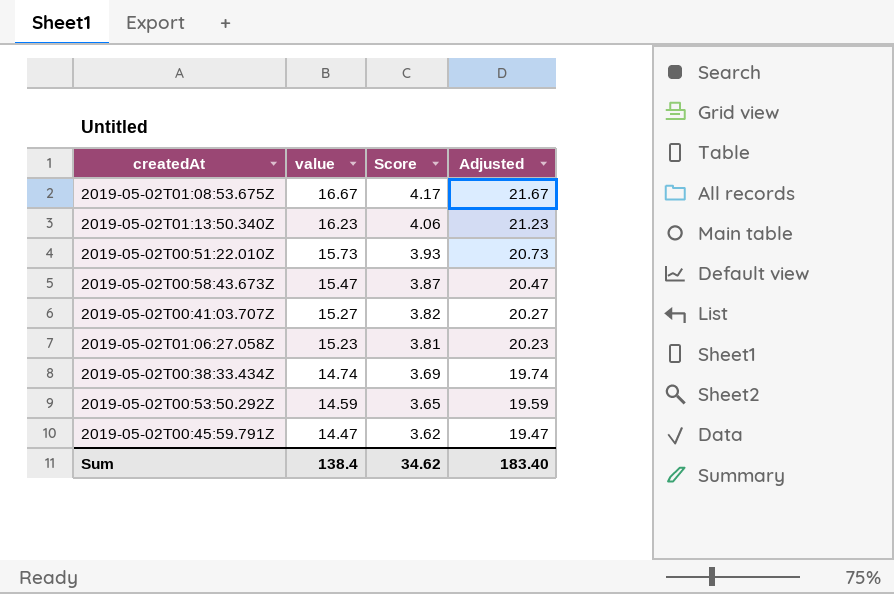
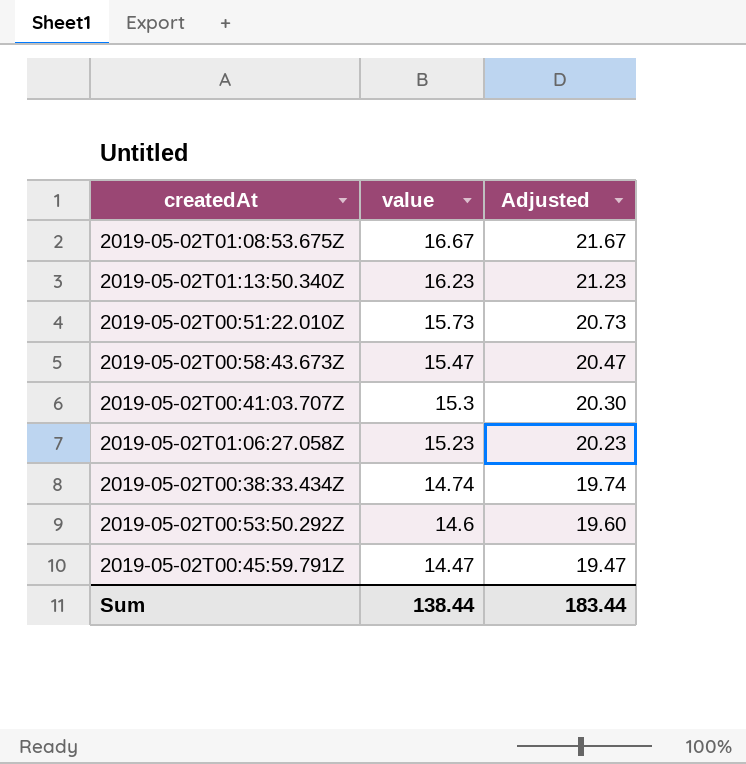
column Score | formula: [value] * 0.25 -> none
2019-05-02T00:41:03.707Z | value: 15.27 -> 15.3
2019-05-02T00:41:03.707Z | Adjusted: 20.27 -> 20.30
2019-05-02T00:53:50.292Z | value: 14.59 -> 14.6
2019-05-02T00:53:50.292Z | Adjusted: 19.59 -> 19.60
Sum | value: 138.4 -> 138.44
Sum | Adjusted: 183.40 -> 183.44

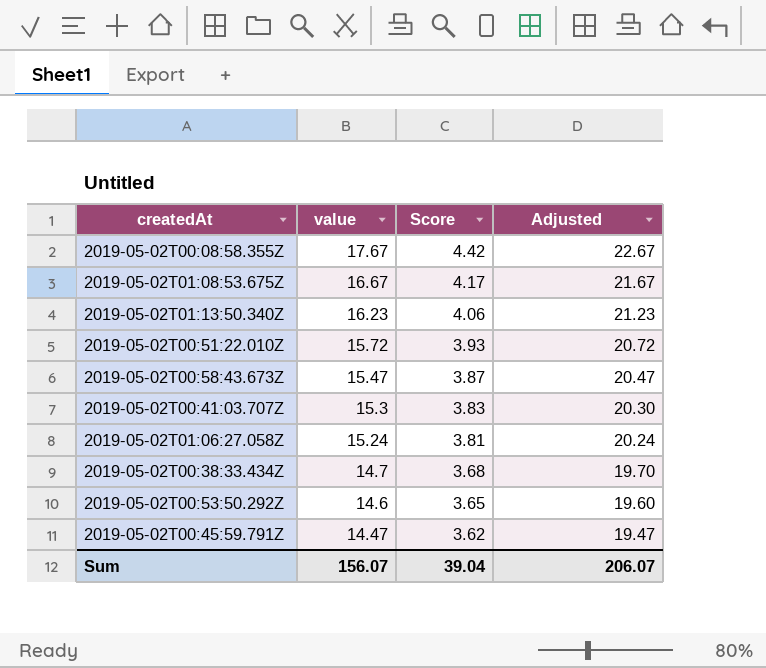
column Score | formula: none -> [value] * 0.25
row 2019-05-02T00:08:58.355Z: none -> 17.67 | 4.42 | 22.67
2019-05-02T00:51:22.010Z | value: 15.73 -> 15.72
2019-05-02T00:51:22.010Z | Adjusted: 20.73 -> 20.72
2019-05-02T01:06:27.058Z | value: 15.23 -> 15.24
2019-05-02T01:06:27.058Z | Adjusted: 20.23 -> 20.24
2019-05-02T00:38:33.434Z | value: 14.74 -> 14.7
2019-05-02T00:38:33.434Z | Adjusted: 19.74 -> 19.70
Sum | value: 138.44 -> 156.07
Sum | Adjusted: 183.44 -> 206.07

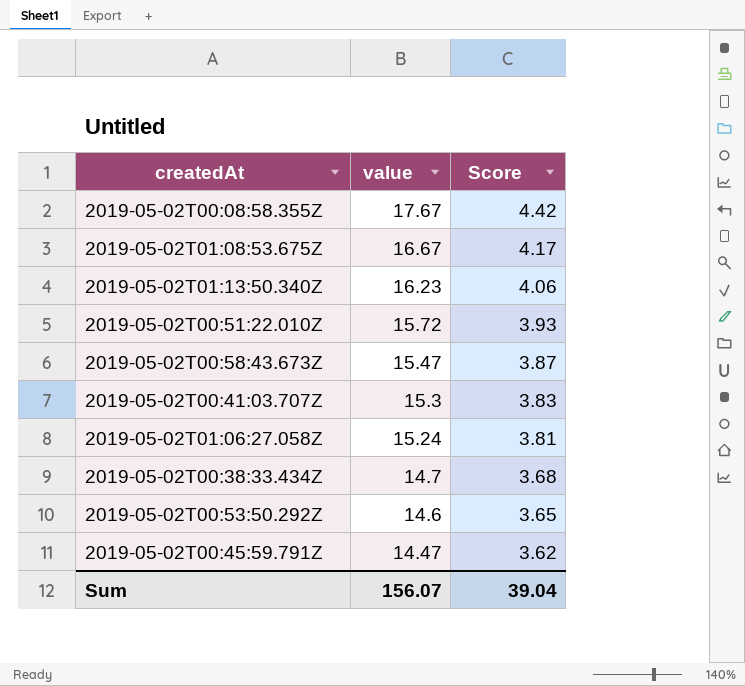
column Adjusted | formula: [value] + 5 -> none

